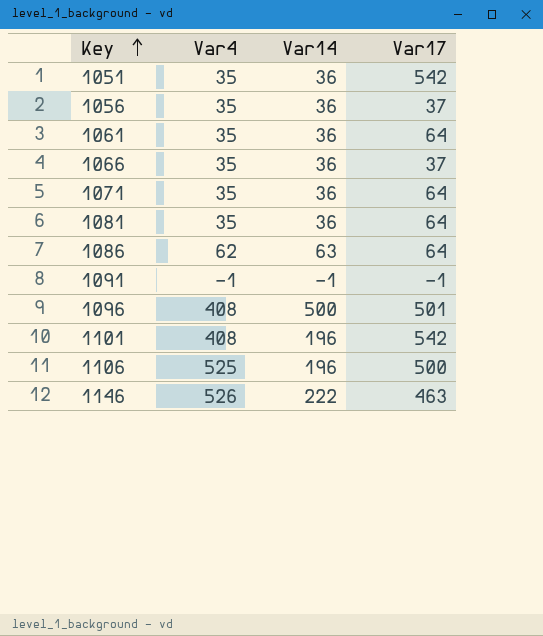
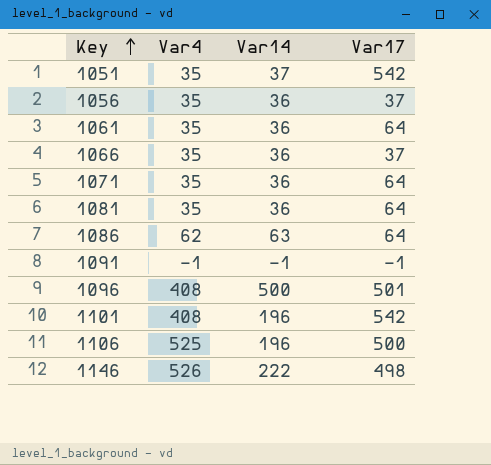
1051 | Var14: 36 -> 37
1146 | Var17: 463 -> 498

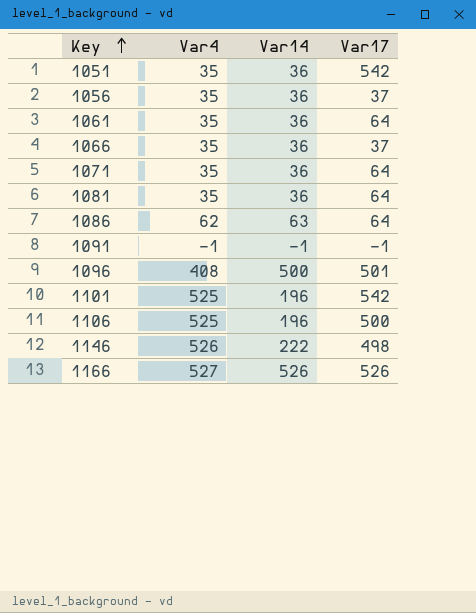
1051 | Var14: 37 -> 36
1101 | Var4: 408 -> 525
row 1166: none -> 527 | 526 | 526

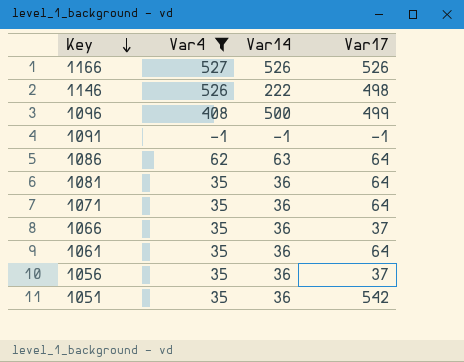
filter: none -> Var4 != 525
row order: Key ascending -> Key descending
1096 | Var17: 501 -> 499

